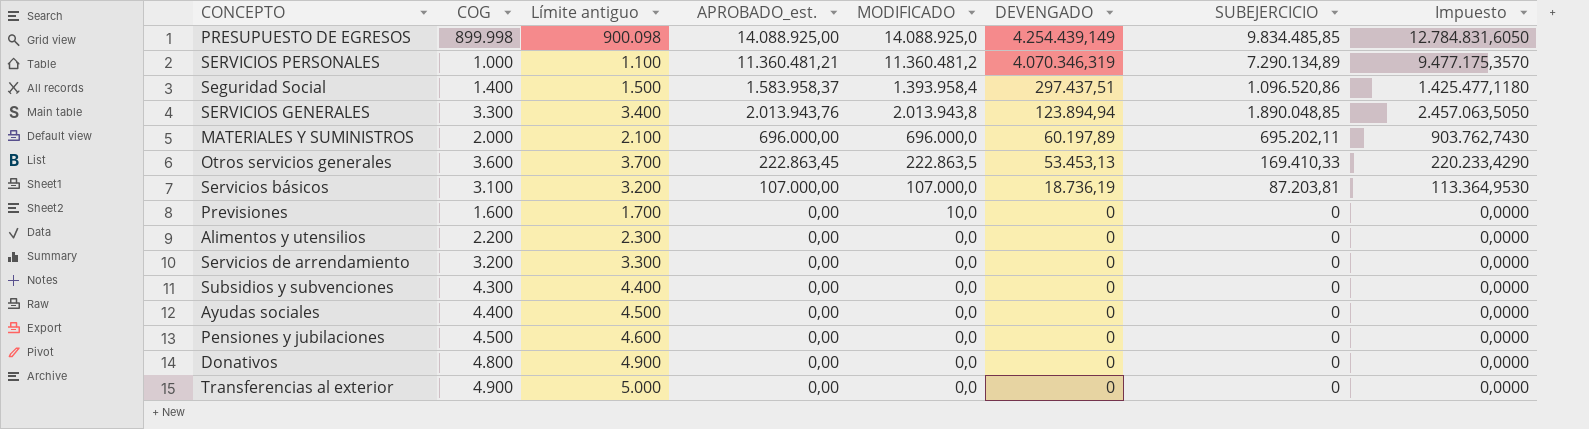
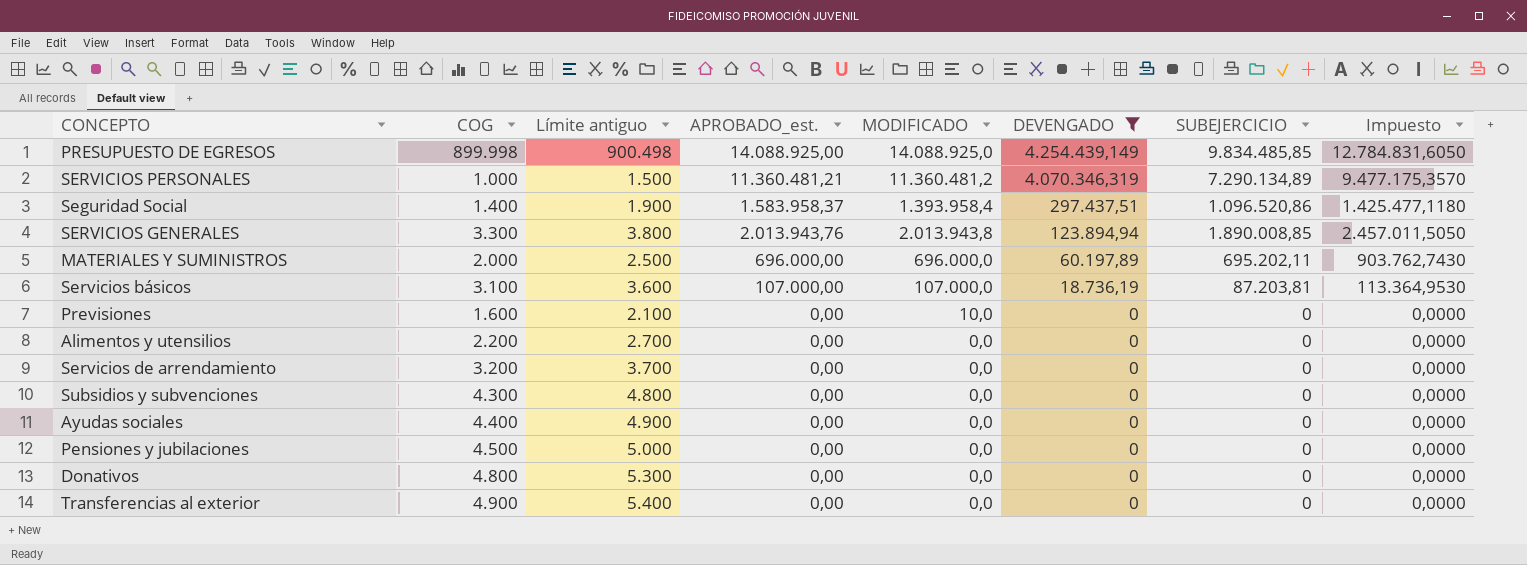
filter: none -> DEVENGADO != 53.453,13
column Límite antiguo | formula: [COG] + 100 -> [COG] + 500
SERVICIOS GENERALES | SUBEJERCICIO: 1.890.048,85 -> 1.890.008,85
SERVICIOS GENERALES | Impuesto: 2.457.063,5050 -> 2.457.011,5050

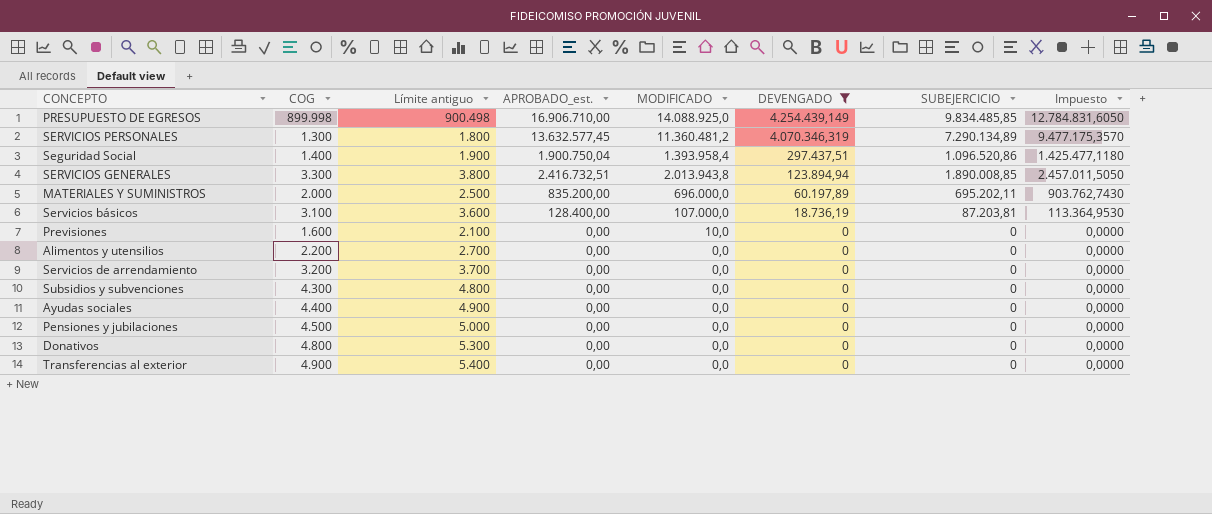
PRESUPUESTO DE EGRESOS | APROBADO_est.: 14.088.925,00 -> 16.906.710,00
SERVICIOS PERSONALES | COG: 1.000 -> 1.300
SERVICIOS PERSONALES | Límite antiguo: 1.500 -> 1.800
SERVICIOS PERSONALES | APROBADO_est.: 11.360.481,21 -> 13.632.577,45
Seguridad Social | APROBADO_est.: 1.583.958,37 -> 1.900.750,04
SERVICIOS GENERALES | APROBADO_est.: 2.013.943,76 -> 2.416.732,51
MATERIALES Y SUMINISTROS | APROBADO_est.: 696.000,00 -> 835.200,00
Servicios básicos | APROBADO_est.: 107.000,00 -> 128.400,00

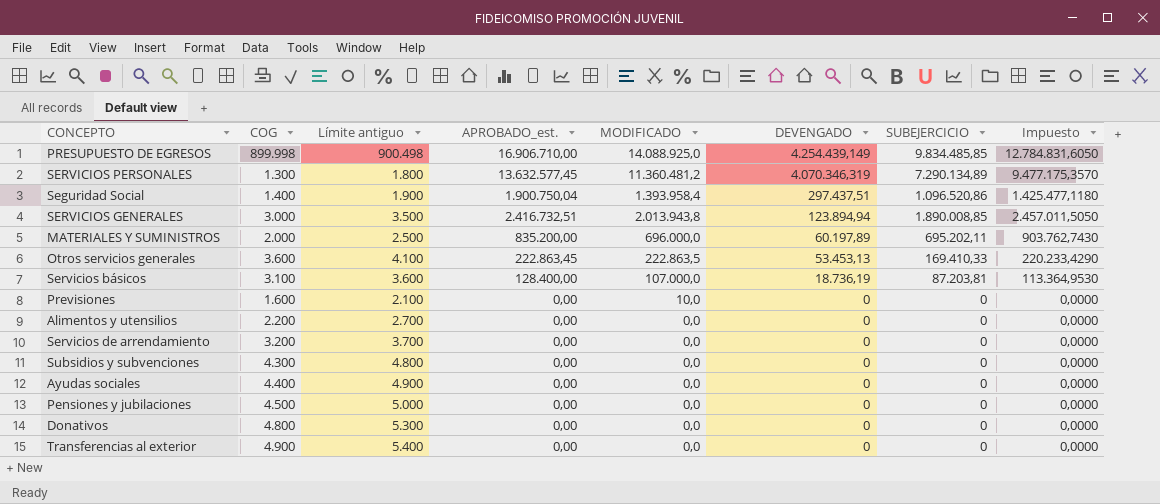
filter: DEVENGADO != 53.453,13 -> none
SERVICIOS GENERALES | COG: 3.300 -> 3.000
SERVICIOS GENERALES | Límite antiguo: 3.800 -> 3.500

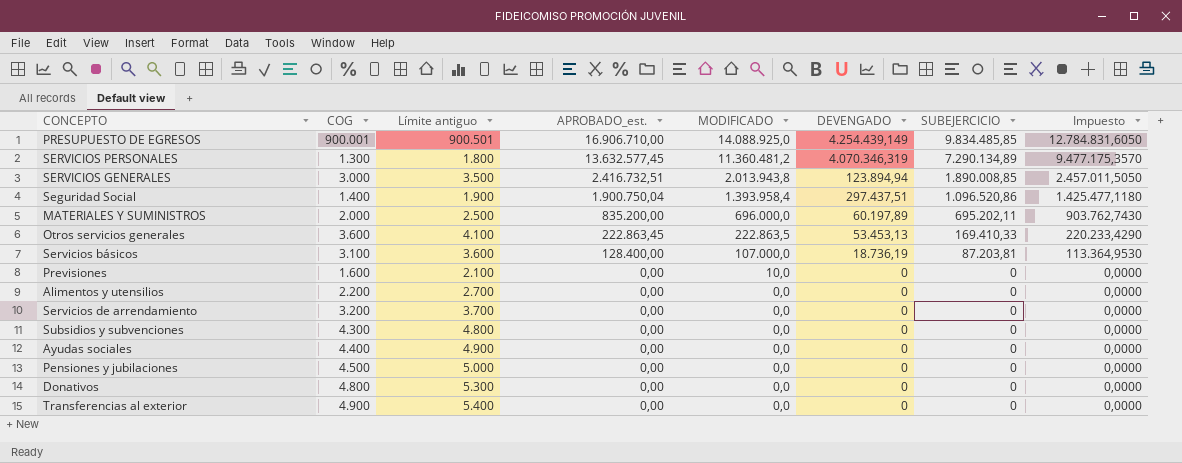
row order: DEVENGADO descending -> APROBADO_est. descending
PRESUPUESTO DE EGRESOS | COG: 899.998 -> 900.001
PRESUPUESTO DE EGRESOS | Límite antiguo: 900.498 -> 900.501

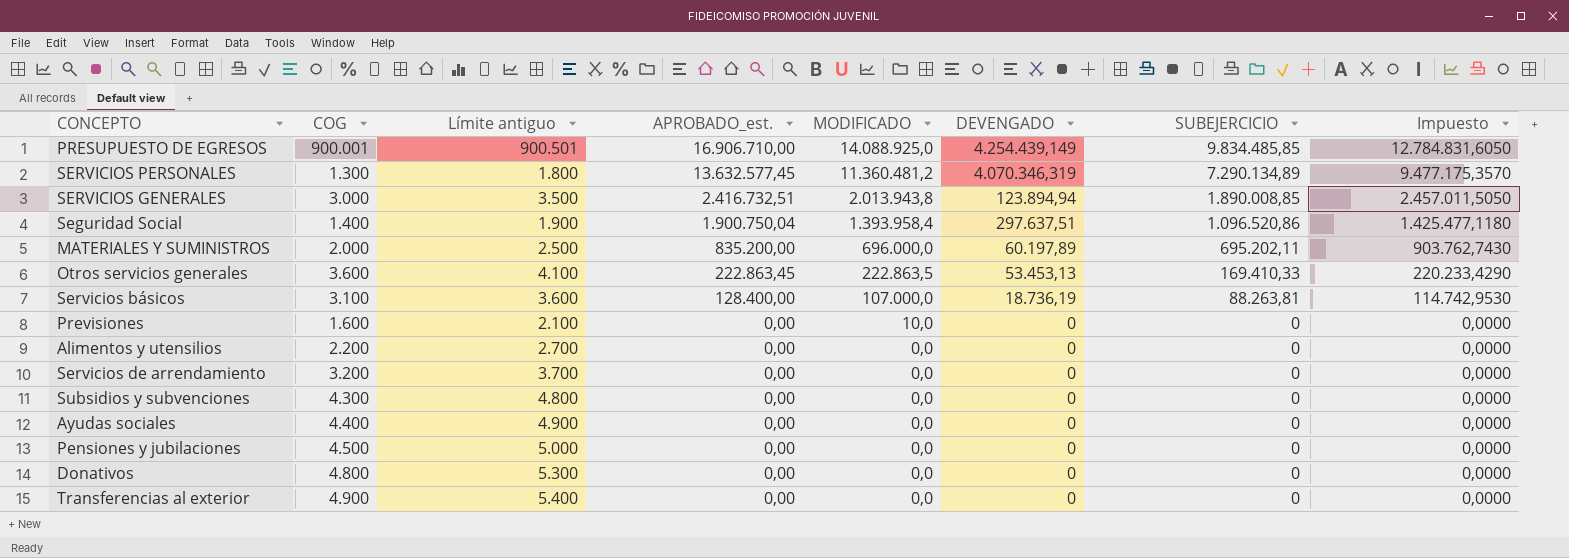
Seguridad Social | DEVENGADO: 297.437,51 -> 297.637,51
Servicios básicos | SUBEJERCICIO: 87.203,81 -> 88.263,81
Servicios básicos | Impuesto: 113.364,9530 -> 114.742,9530

